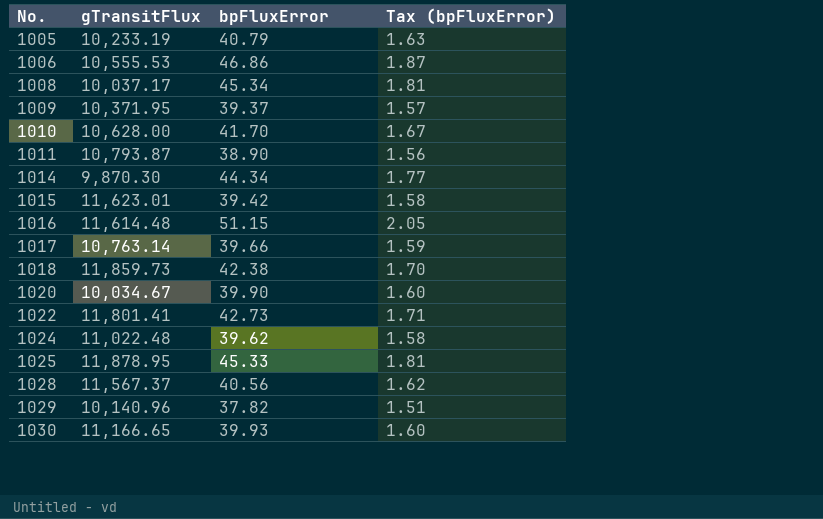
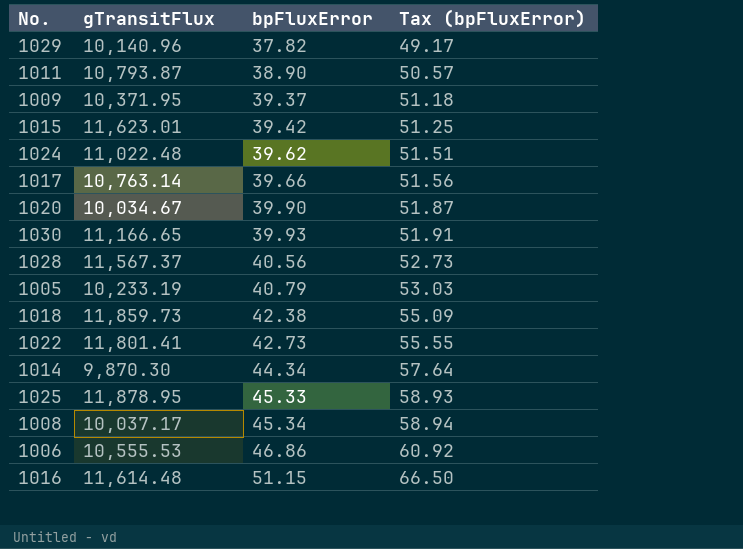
row order: No. ascending -> bpFluxError ascending
column Tax (bpFluxError) | formula: [bpFluxError] * 0.04 -> [bpFluxError] * 1.3
row 1010: 10,628.00 | 41.70 | 1.67 -> none

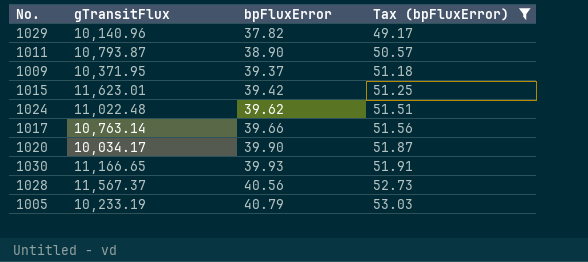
filter: none -> Tax (bpFluxError) <= 53.03
1020 | gTransitFlux: 10,034.67 -> 10,034.17

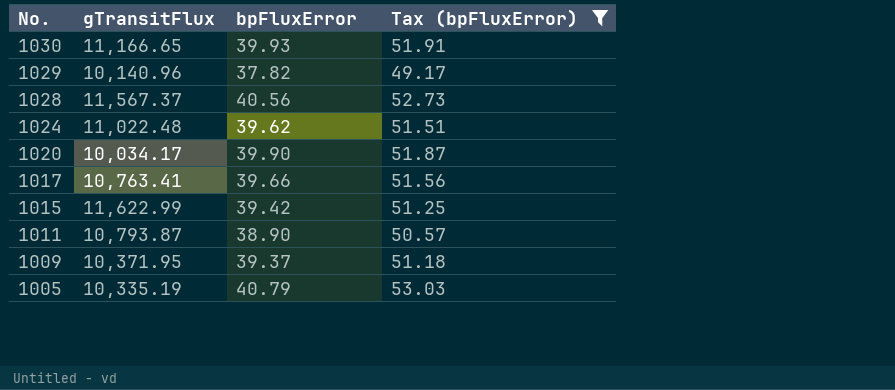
row order: bpFluxError ascending -> No. descending
1017 | gTransitFlux: 10,763.14 -> 10,763.41
1015 | gTransitFlux: 11,623.01 -> 11,622.99
1005 | gTransitFlux: 10,233.19 -> 10,335.19

